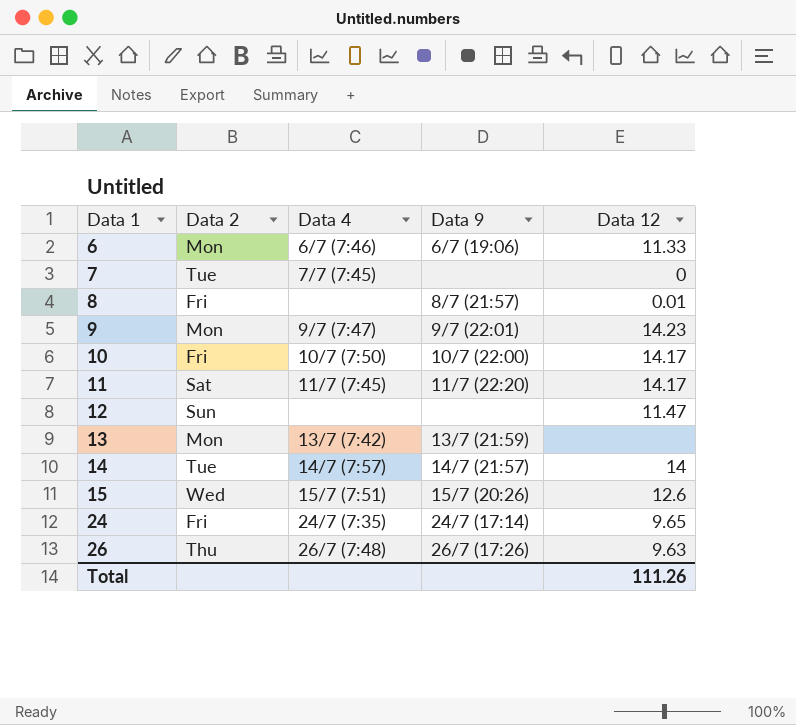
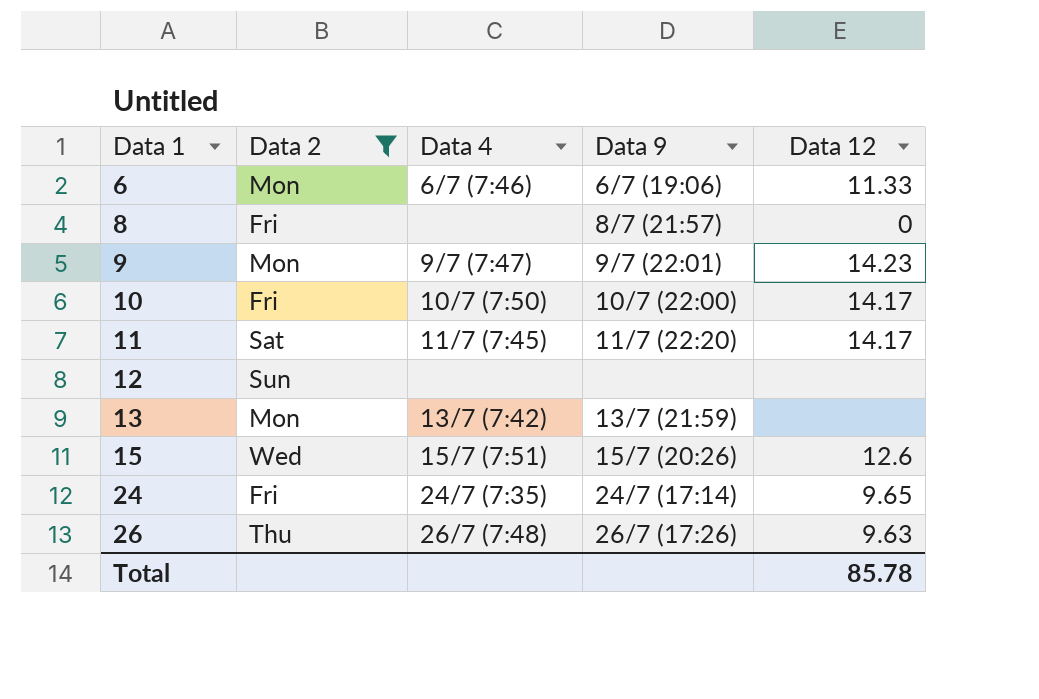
filter: none -> Data 2 != Tue
8 | Data 12: 0.01 -> 0
12 | Data 12: 11.47 -> none
Total | Data 12: 111.26 -> 85.78

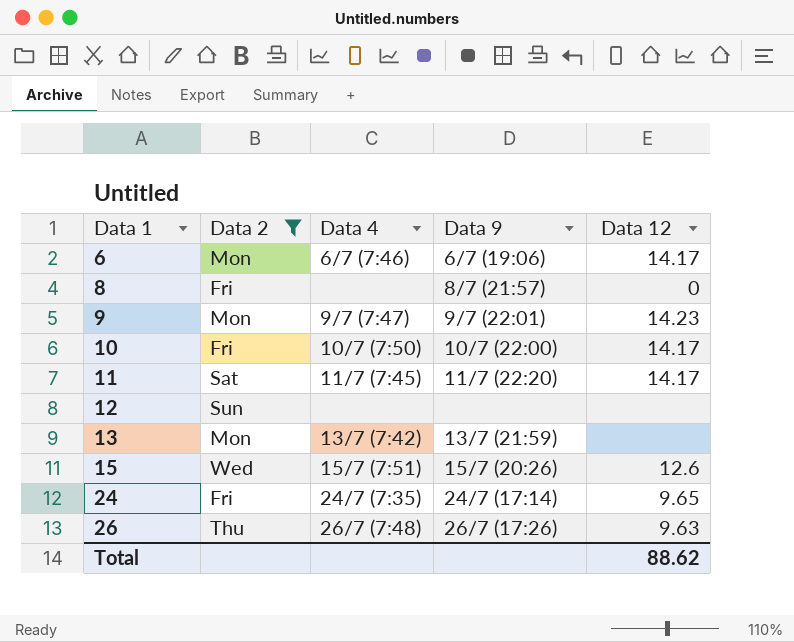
6 | Data 12: 11.33 -> 14.17
Total | Data 12: 85.78 -> 88.62

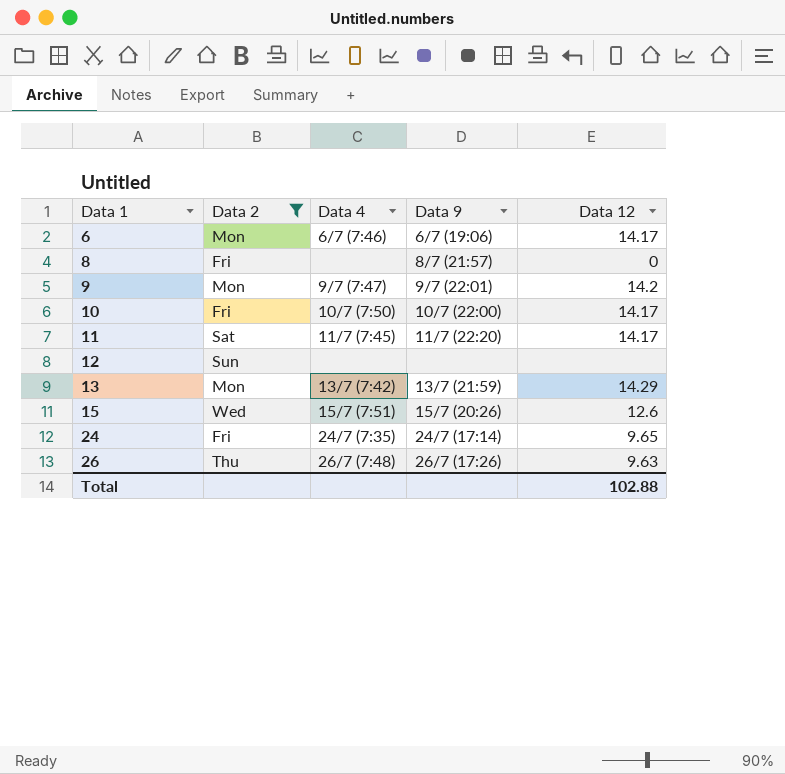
9 | Data 12: 14.23 -> 14.2
13 | Data 12: none -> 14.29
Total | Data 12: 88.62 -> 102.88

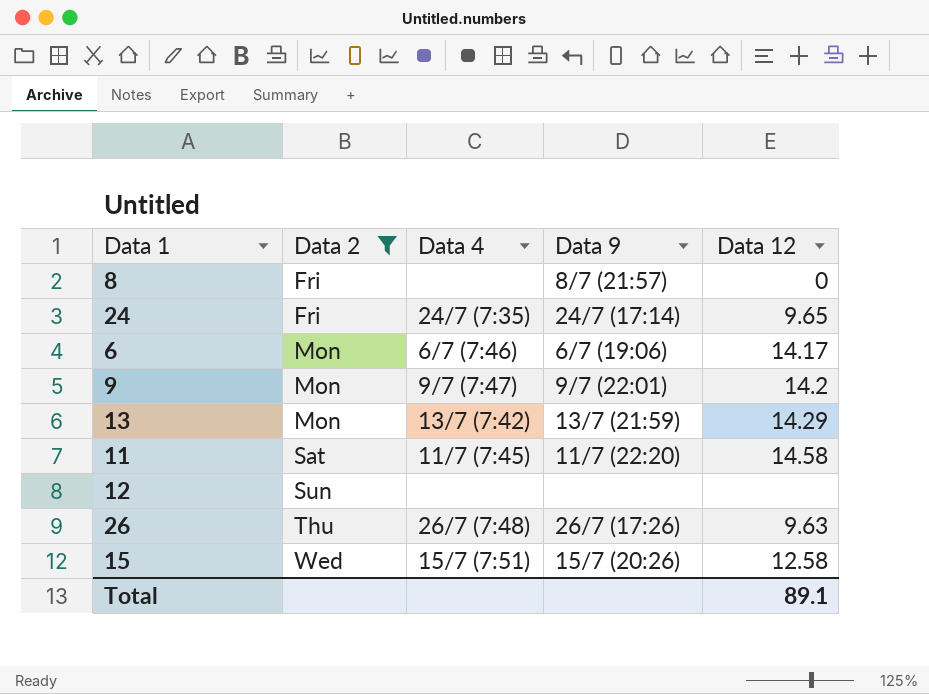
row order: Data 1 ascending -> Data 2 ascending
row 10: Fri | 10/7 (7:50) | 10/7 (22:00) | 14.17 -> none
11 | Data 12: 14.17 -> 14.58
15 | Data 12: 12.6 -> 12.58
Total | Data 12: 102.88 -> 89.1

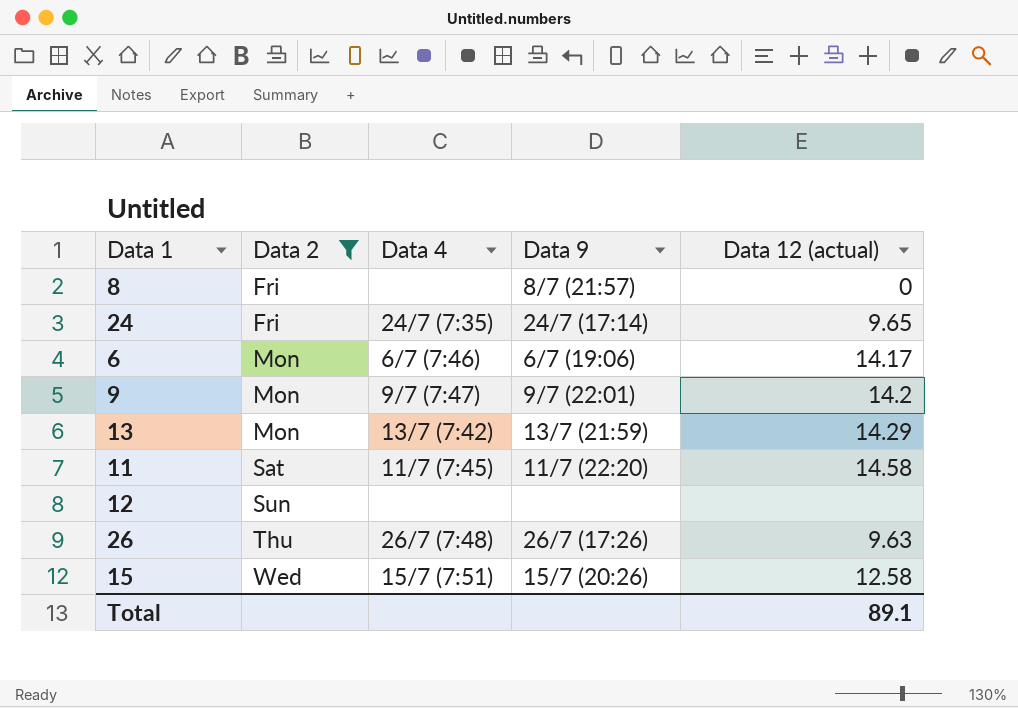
column name: Data 12 -> Data 12 (actual)

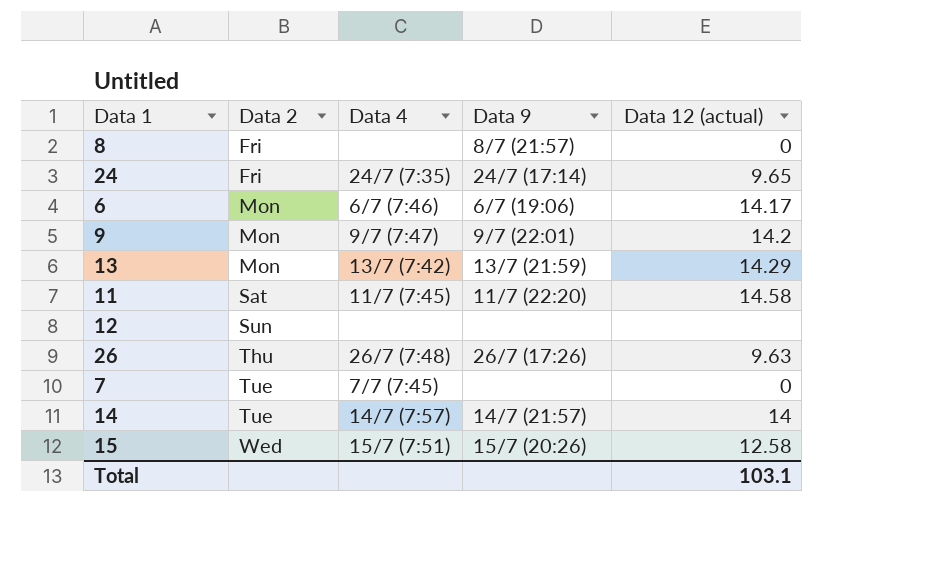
filter: Data 2 != Tue -> none
Total | Data 12 (actual): 89.1 -> 103.1

